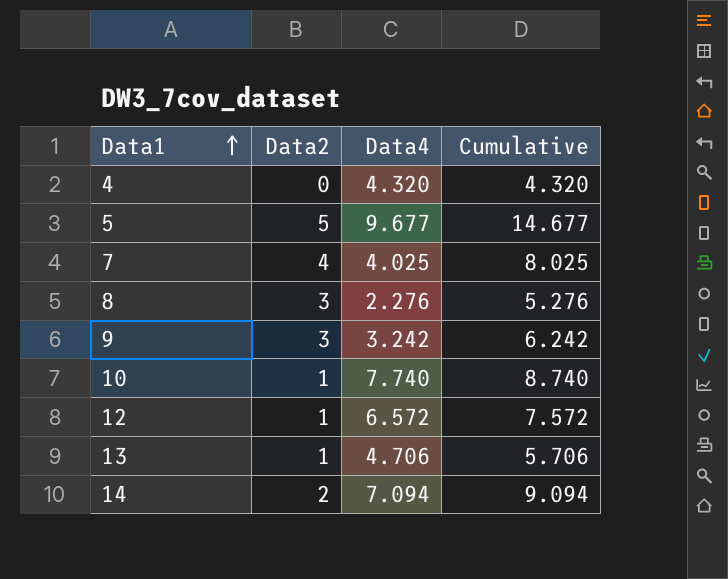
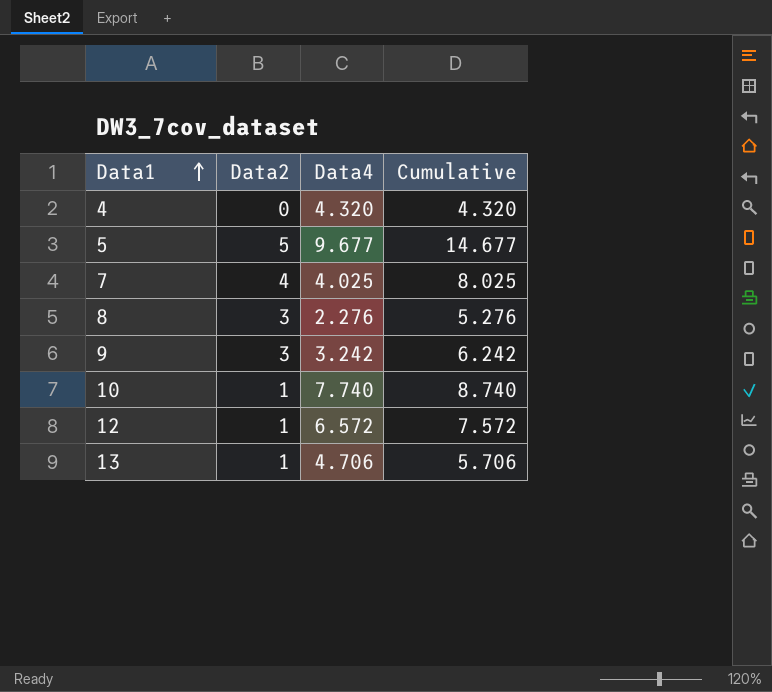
row 14: 2 | 7.094 | 9.094 -> none

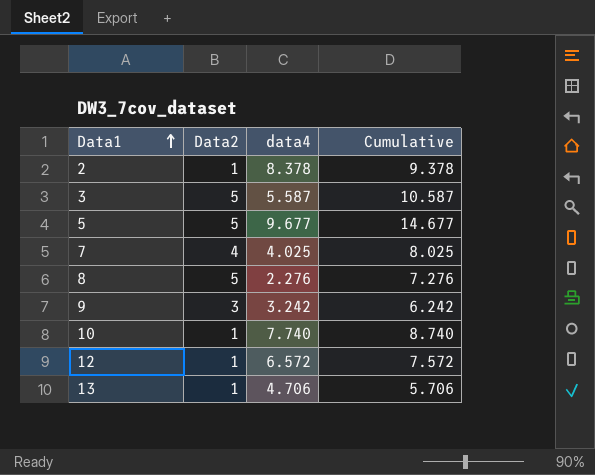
column name: Data4 -> data4
row 4: 0 | 4.320 | 4.320 -> none
row 2: none -> 1 | 8.378 | 9.378
row 3: none -> 5 | 5.587 | 10.587
8 | Data2: 3 -> 5
8 | Cumulative: 5.276 -> 7.276

